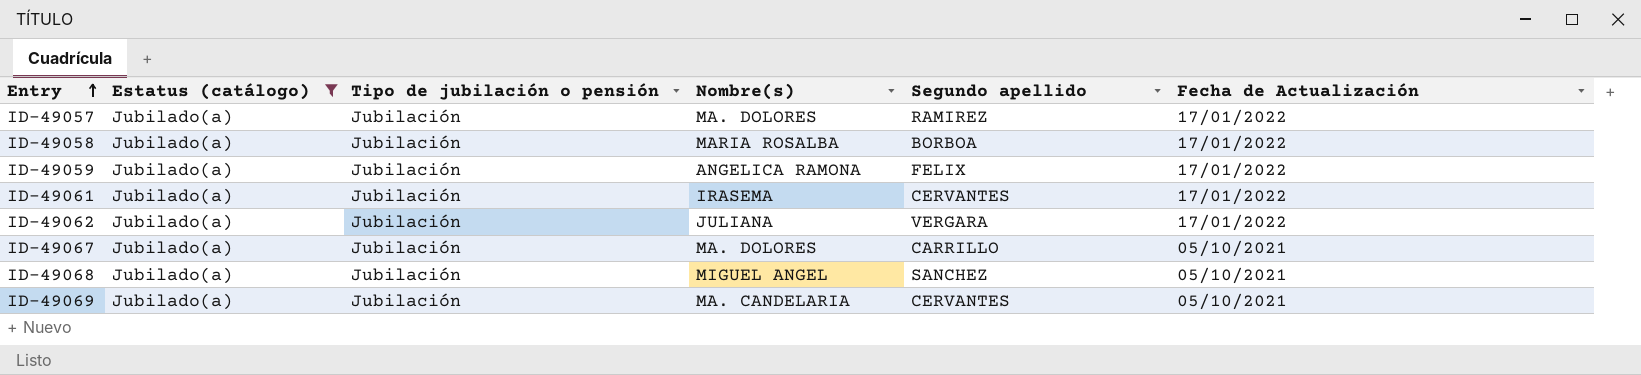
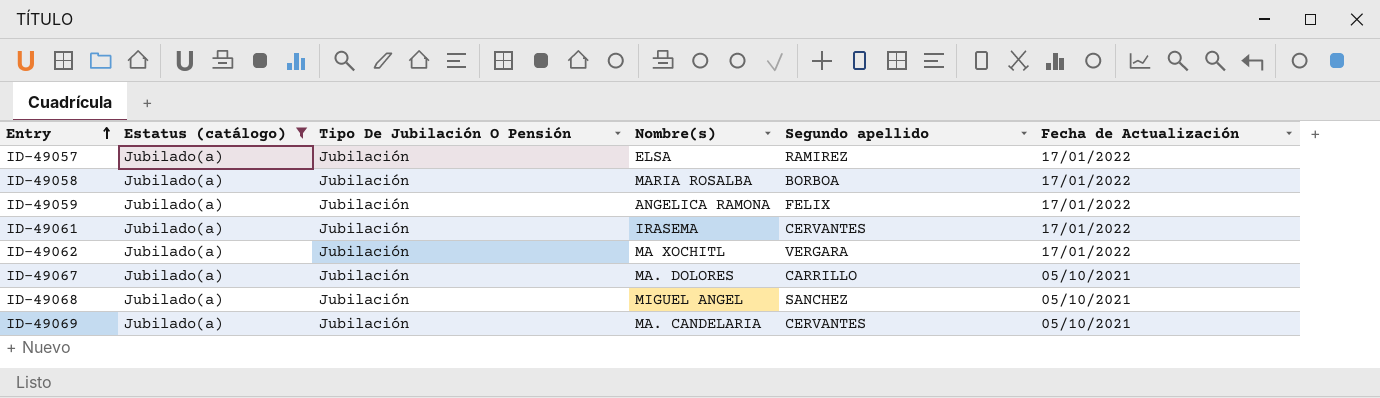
column name: Tipo de jubilación o pensión -> Tipo De Jubilación O Pensión
ID-49057 | Nombre(s): MA. DOLORES -> ELSA
ID-49062 | Nombre(s): JULIANA -> MA XOCHITL

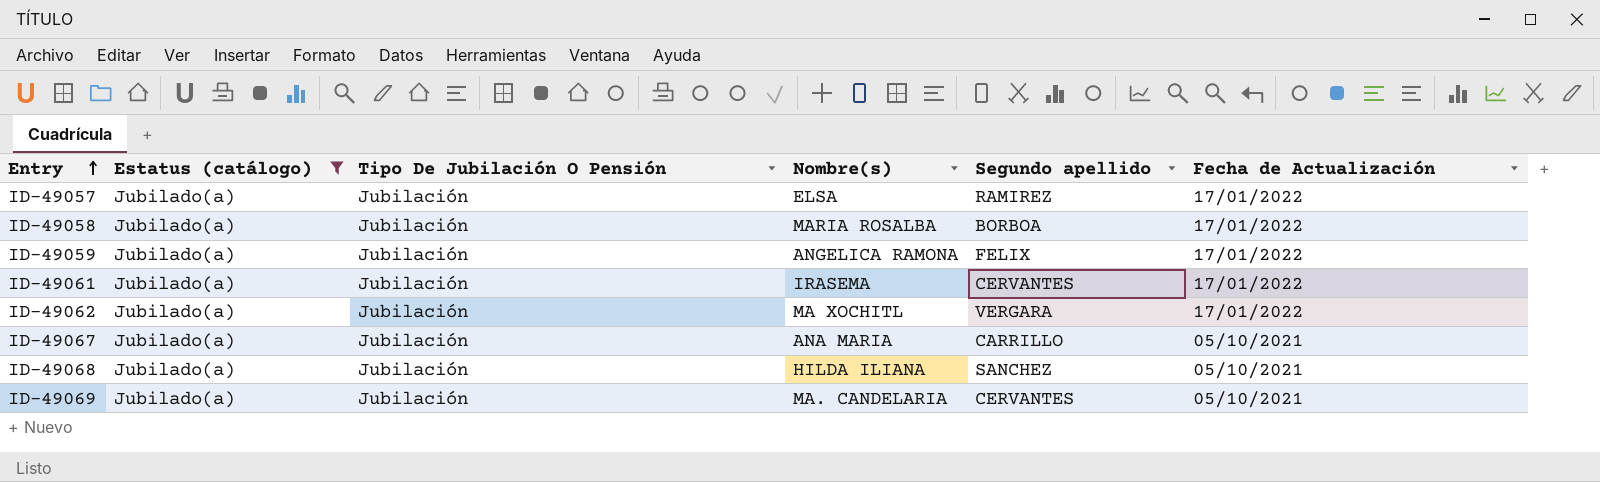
ID-49067 | Nombre(s): MA. DOLORES -> ANA MARIA
ID-49068 | Nombre(s): MIGUEL ANGEL -> HILDA ILIANA

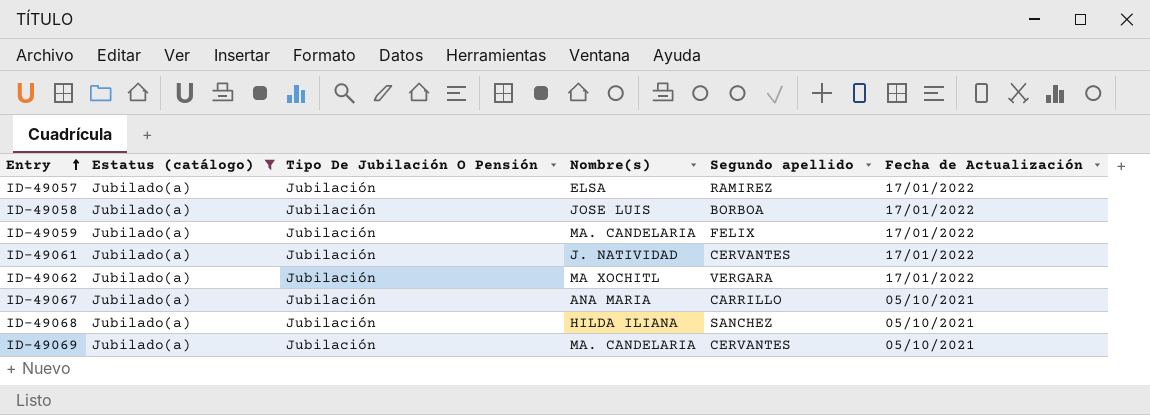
ID-49058 | Nombre(s): MARIA ROSALBA -> JOSE LUIS
ID-49059 | Nombre(s): ANGELICA RAMONA -> MA. CANDELARIA
ID-49061 | Nombre(s): IRASEMA -> J. NATIVIDAD

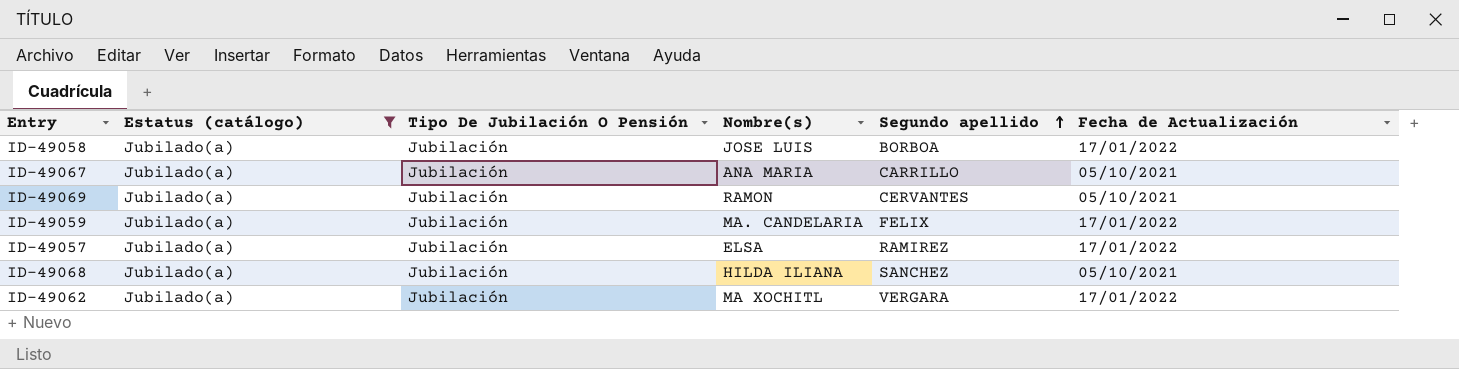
row order: Entry ascending -> Segundo apellido ascending
row ID-49061: Jubilado(a) | Jubilación | J. NATIVIDAD | CERVANTES | 17/01/2022 -> none
ID-49069 | Nombre(s): MA. CANDELARIA -> RAMON

